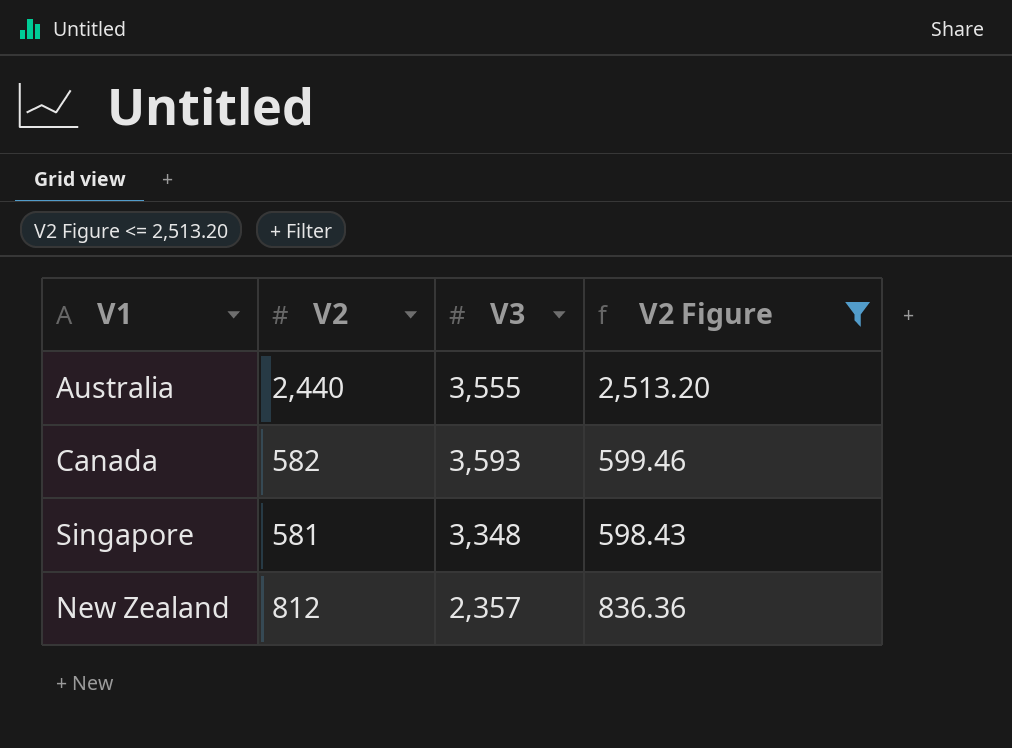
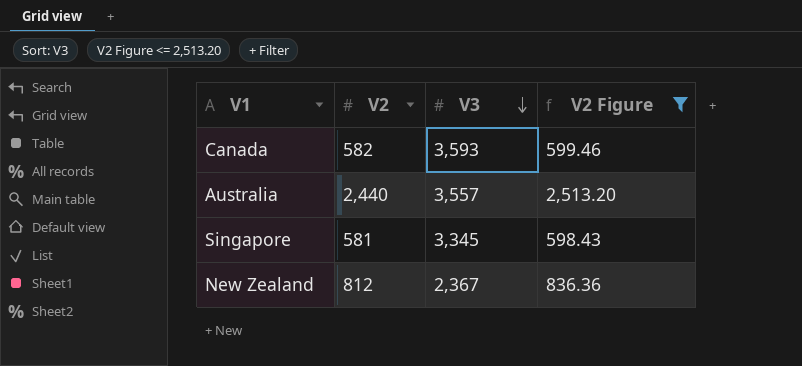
row order: none -> V3 descending
Australia | V3: 3,555 -> 3,557
Singapore | V3: 3,348 -> 3,345
New Zealand | V3: 2,357 -> 2,367

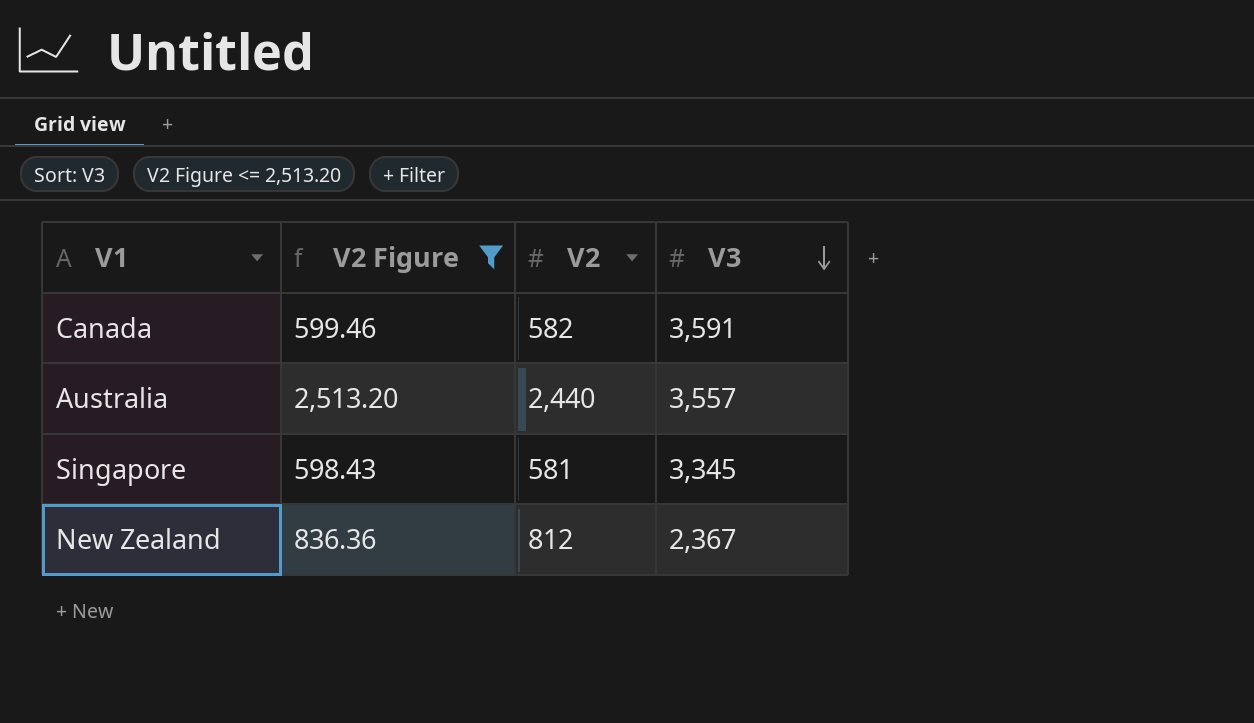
column V2 Figure | position: 4 -> 2
Canada | V3: 3,593 -> 3,591

